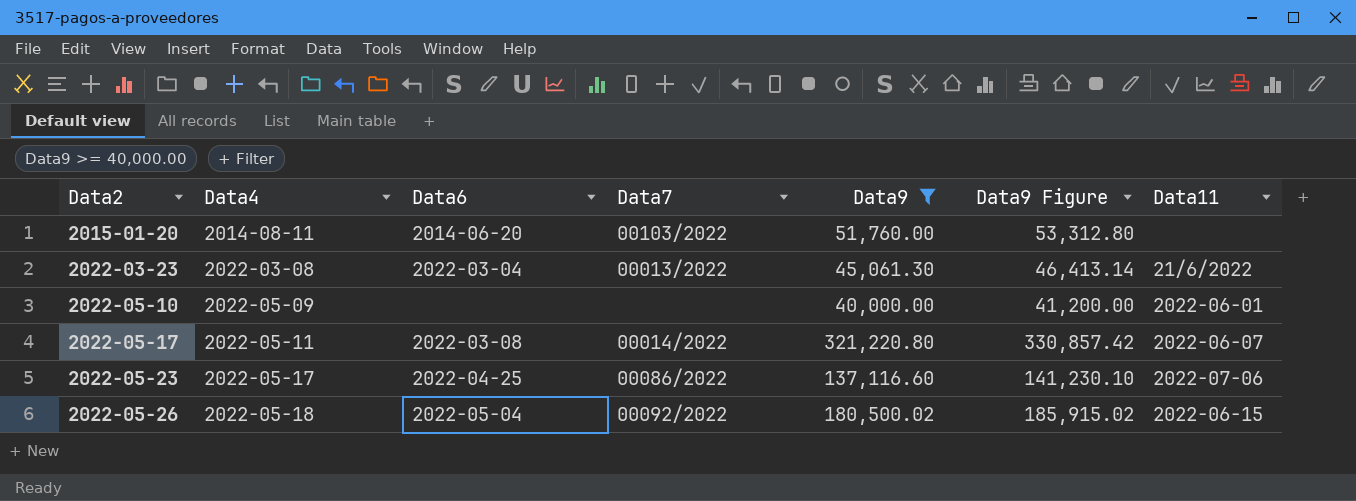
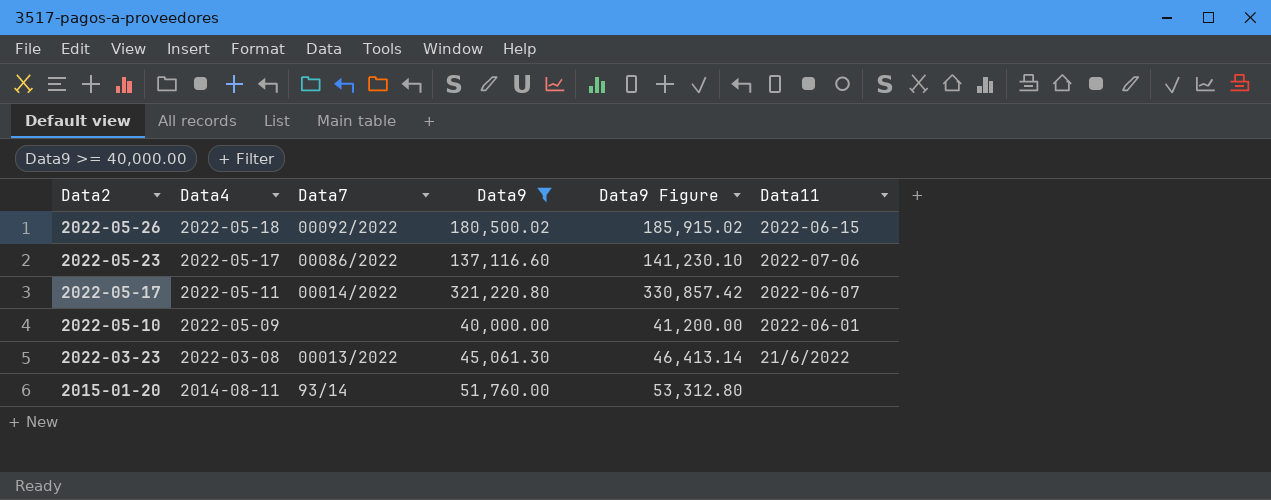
row order: Data2 ascending -> Data2 descending
column Data6 | position: 3 -> none
2015-01-20 | Data7: 00103/2022 -> 93/14

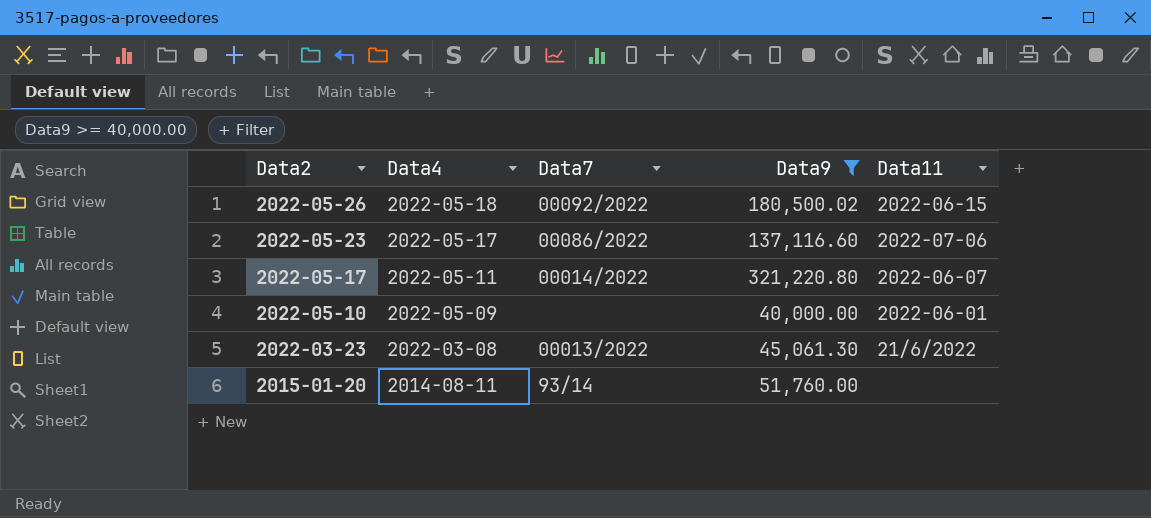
column Data9 Figure | formula: [Data9] * 1.03 -> none

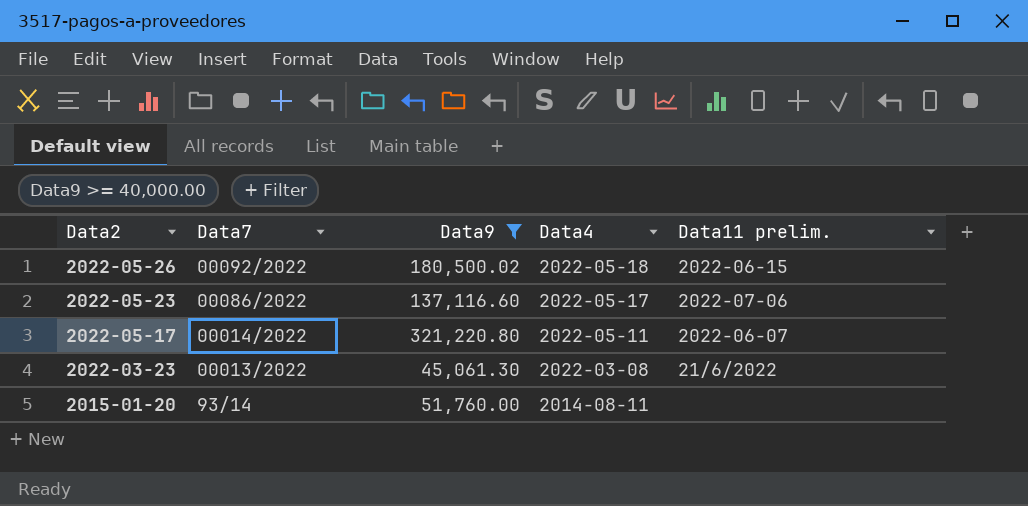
column Data4 | position: 2 -> 4
column name: Data11 -> Data11 prelim.
row 2022-05-10: 2022-05-09 | none | 40,000.00 | 2022-06-01 -> none

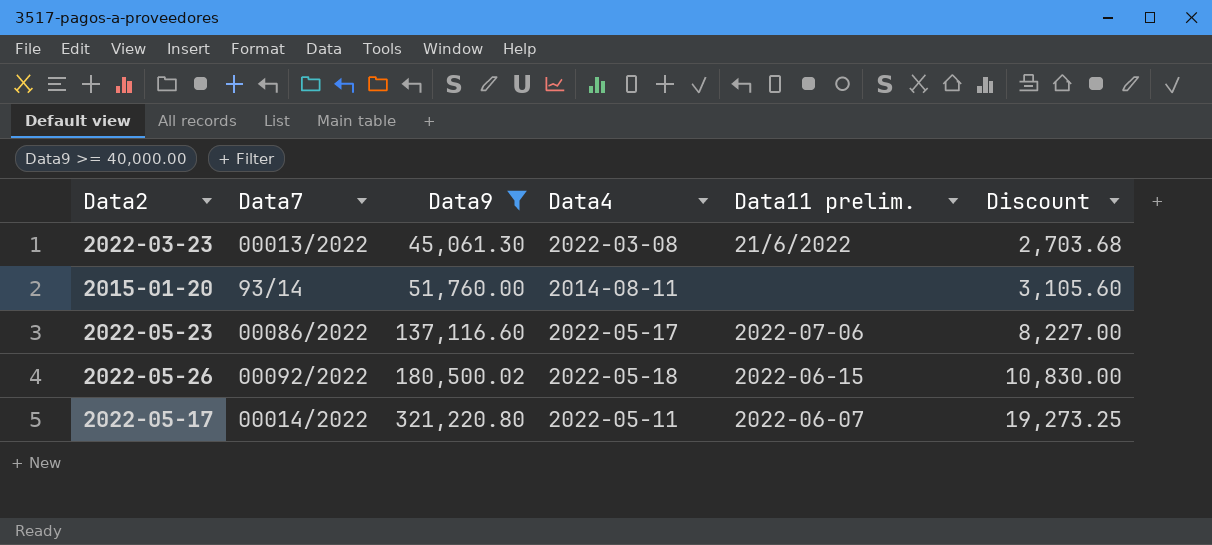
row order: Data2 descending -> Data9 ascending
column Discount | formula: none -> [Data9] * 0.06

